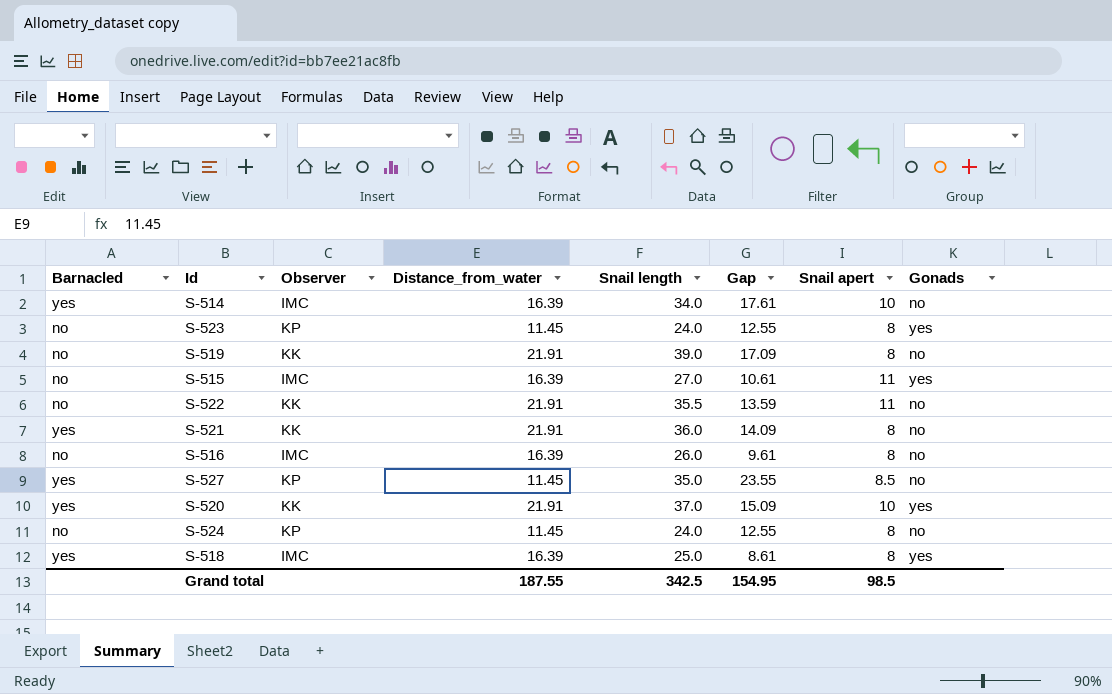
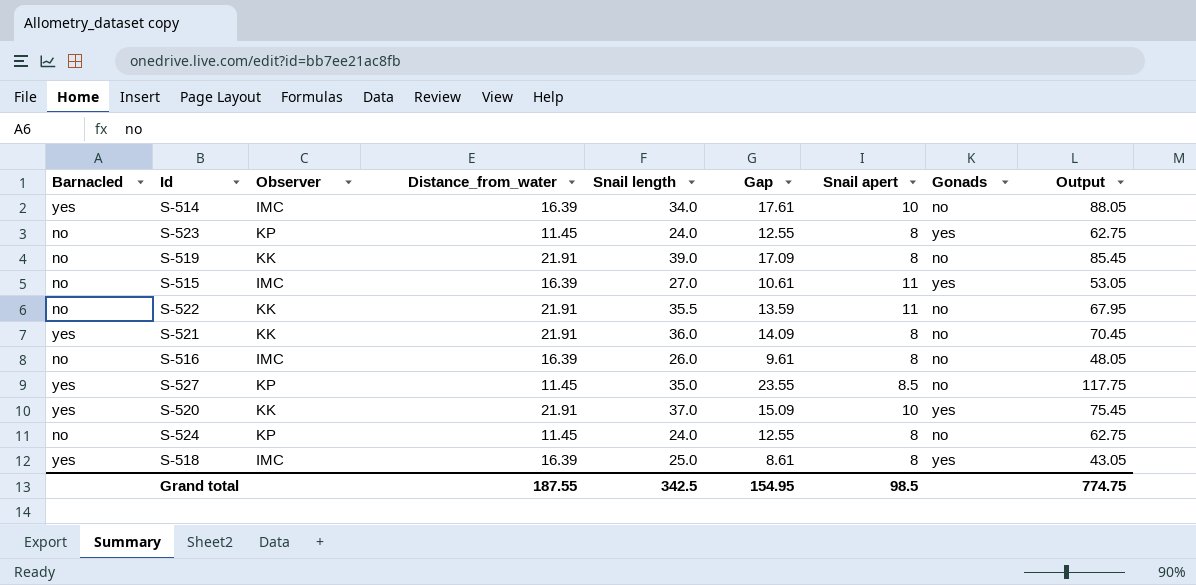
column Output | formula: none -> [Gap] * 5

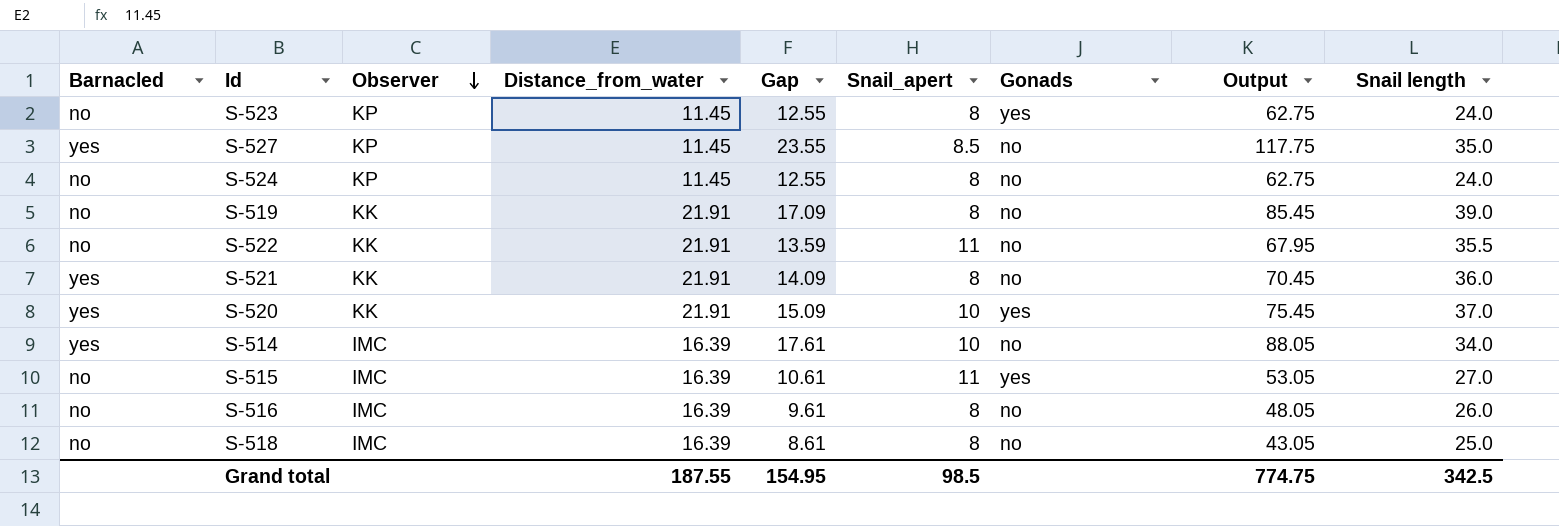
row order: none -> Observer descending
column name: Snail apert -> Snail_apert
column Snail length | position: 5 -> 9
S-518 | Barnacled: yes -> no
S-518 | Gonads: yes -> no

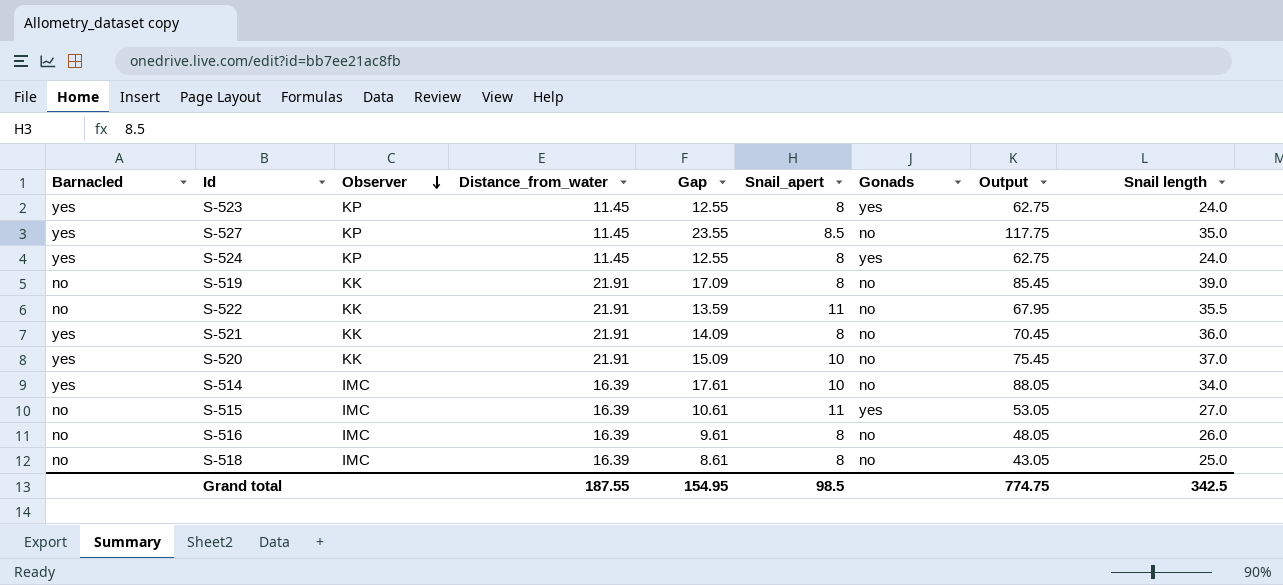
S-523 | Barnacled: no -> yes
S-524 | Barnacled: no -> yes
S-524 | Gonads: no -> yes
S-520 | Gonads: yes -> no

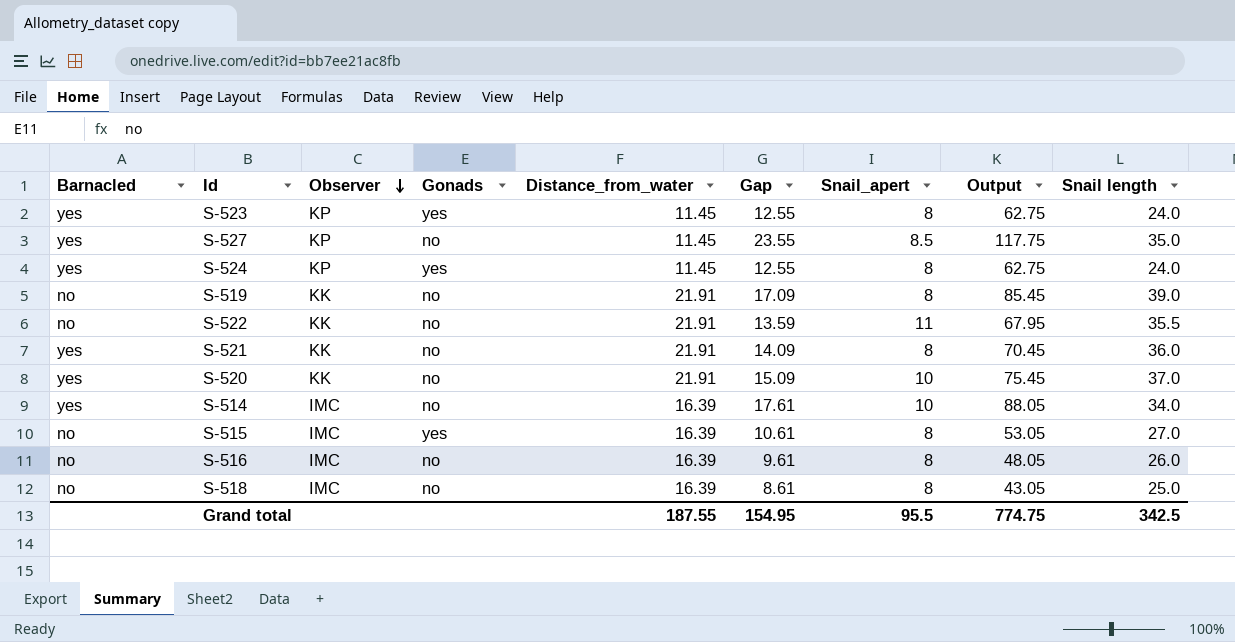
column Gonads | position: 7 -> 4
S-515 | Snail_apert: 11 -> 8
Grand total | Snail_apert: 98.5 -> 95.5

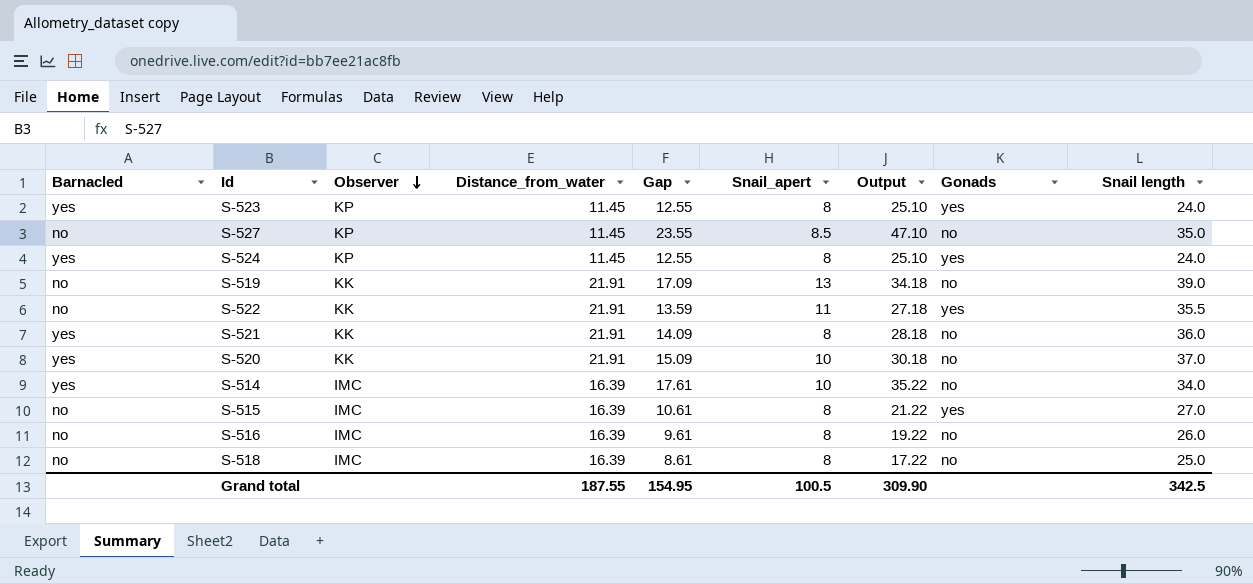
column Output | formula: [Gap] * 5 -> [Gap] * 2
column Gonads | position: 4 -> 8
S-527 | Barnacled: yes -> no
S-519 | Snail_apert: 8 -> 13
S-522 | Gonads: no -> yes
Grand total | Snail_apert: 95.5 -> 100.5
Grand total | Output: 774.75 -> 309.90

